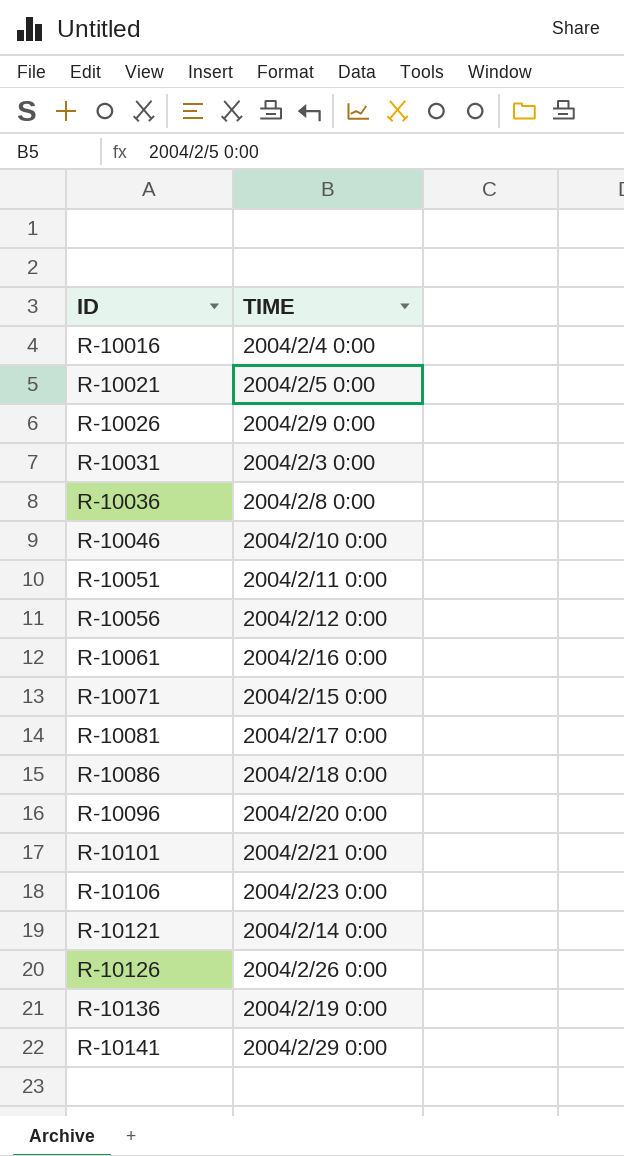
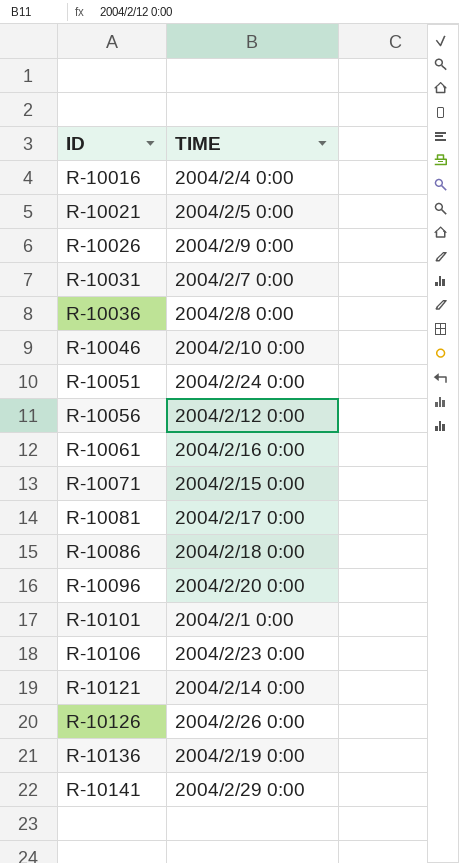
R-10031 | TIME: 2004/2/3 0:00 -> 2004/2/7 0:00
R-10051 | TIME: 2004/2/11 0:00 -> 2004/2/24 0:00
R-10101 | TIME: 2004/2/21 0:00 -> 2004/2/1 0:00

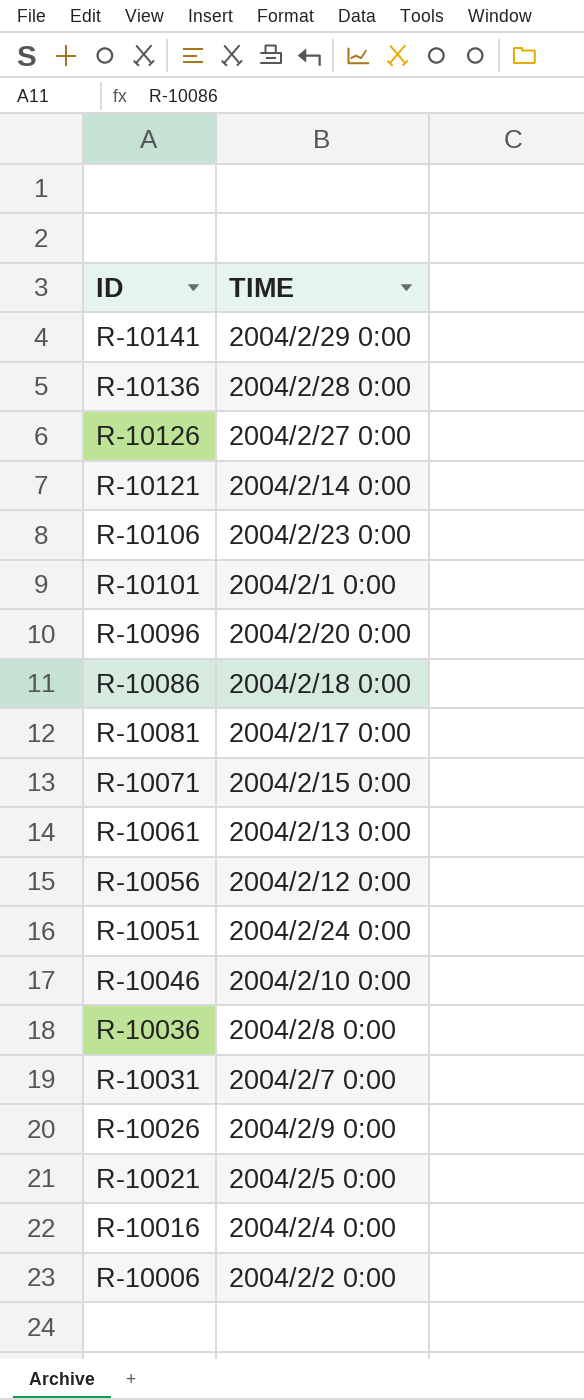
row order: ID ascending -> ID descending
R-10136 | TIME: 2004/2/19 0:00 -> 2004/2/28 0:00
R-10126 | TIME: 2004/2/26 0:00 -> 2004/2/27 0:00
R-10061 | TIME: 2004/2/16 0:00 -> 2004/2/13 0:00
row R-10006: none -> 2004/2/2 0:00

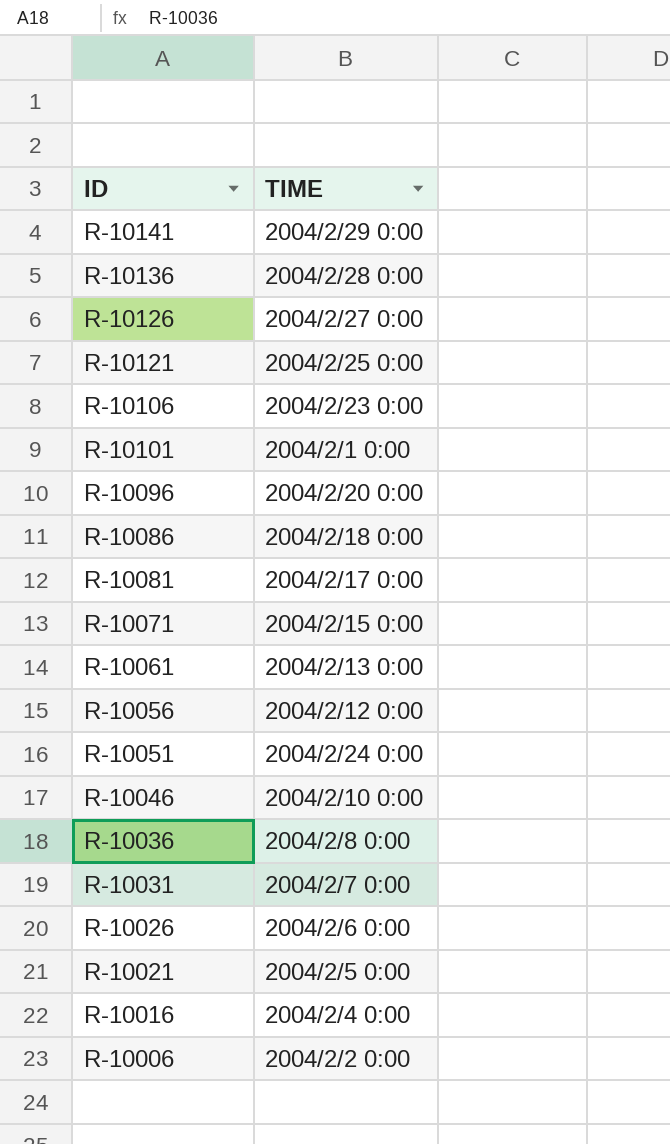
R-10121 | TIME: 2004/2/14 0:00 -> 2004/2/25 0:00
R-10026 | TIME: 2004/2/9 0:00 -> 2004/2/6 0:00

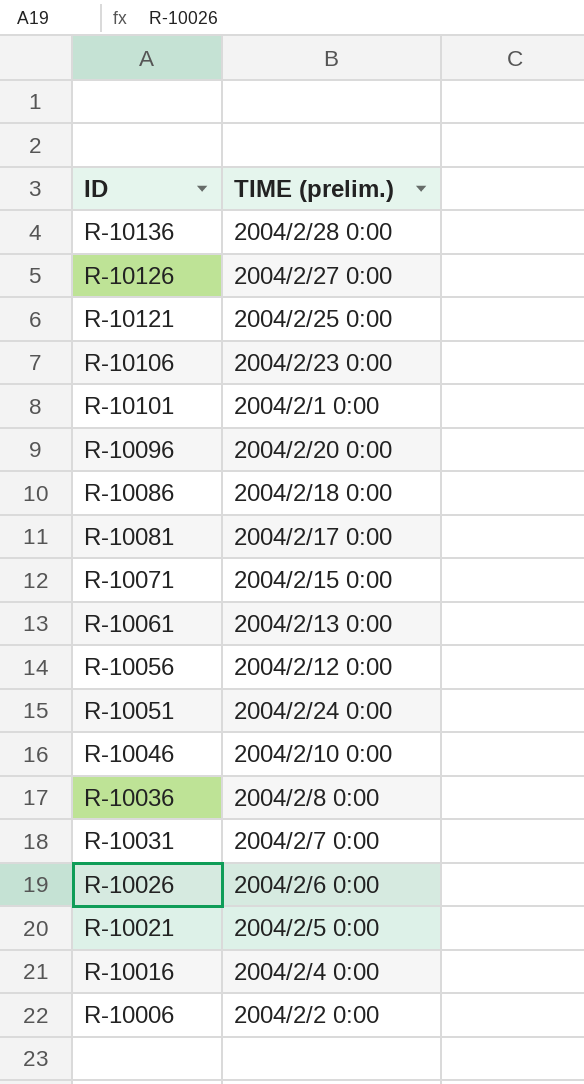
column name: TIME -> TIME (prelim.)
row R-10141: 2004/2/29 0:00 -> none

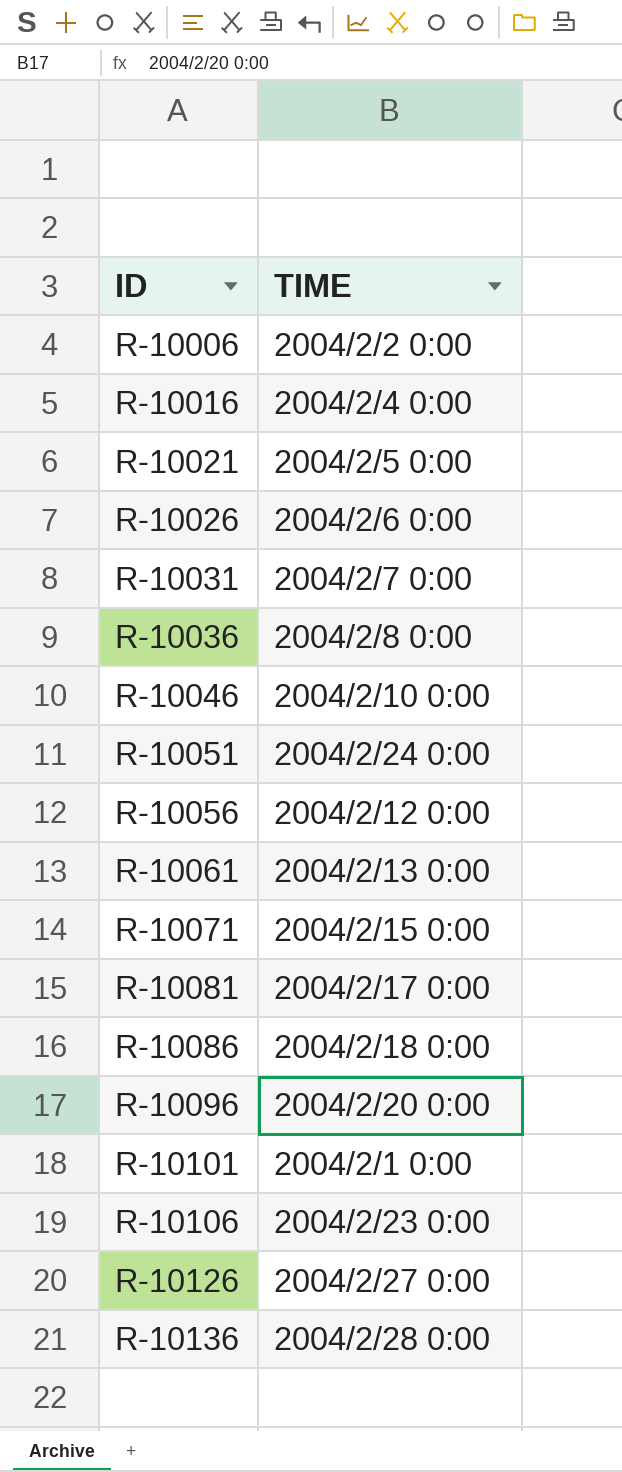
row order: ID descending -> ID ascending
column name: TIME (prelim.) -> TIME
row R-10121: 2004/2/25 0:00 -> none

